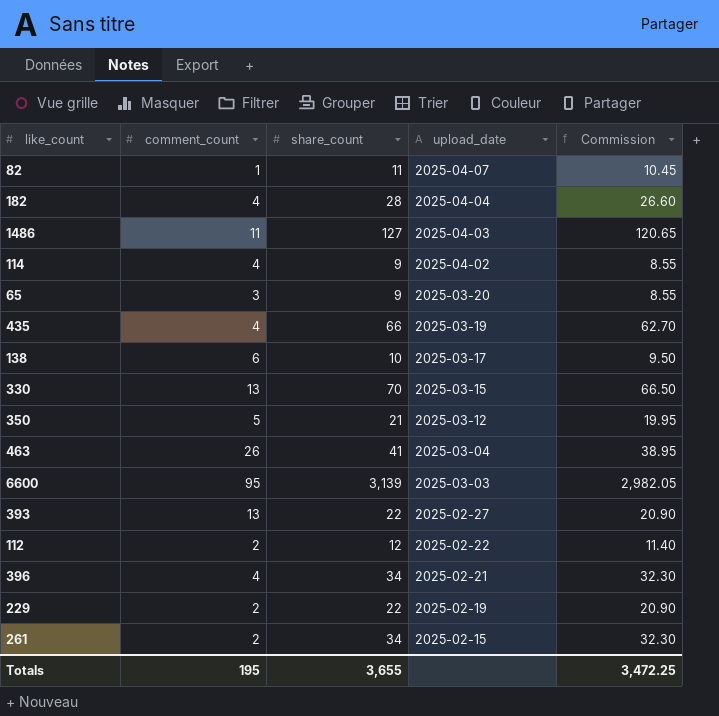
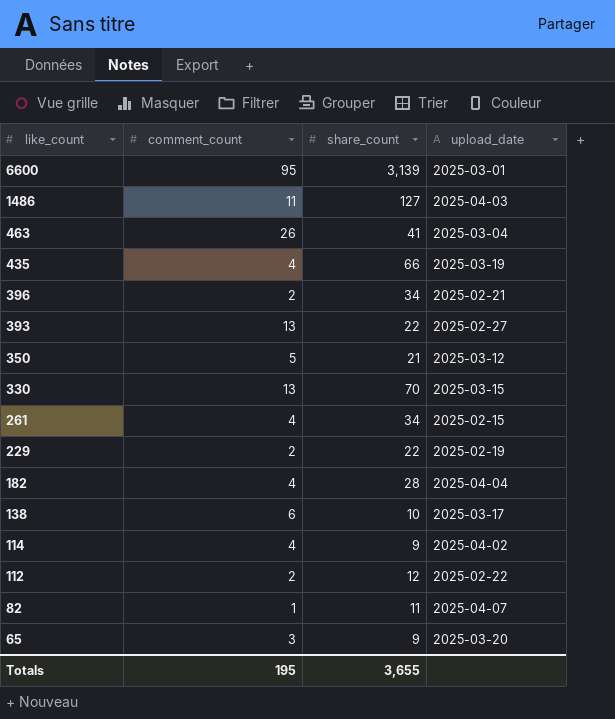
row order: upload_date descending -> like_count descending
column Commission | formula: [share_count] * 0.95 -> none
6600 | upload_date: 2025-03-03 -> 2025-03-01
396 | comment_count: 4 -> 2
261 | comment_count: 2 -> 4

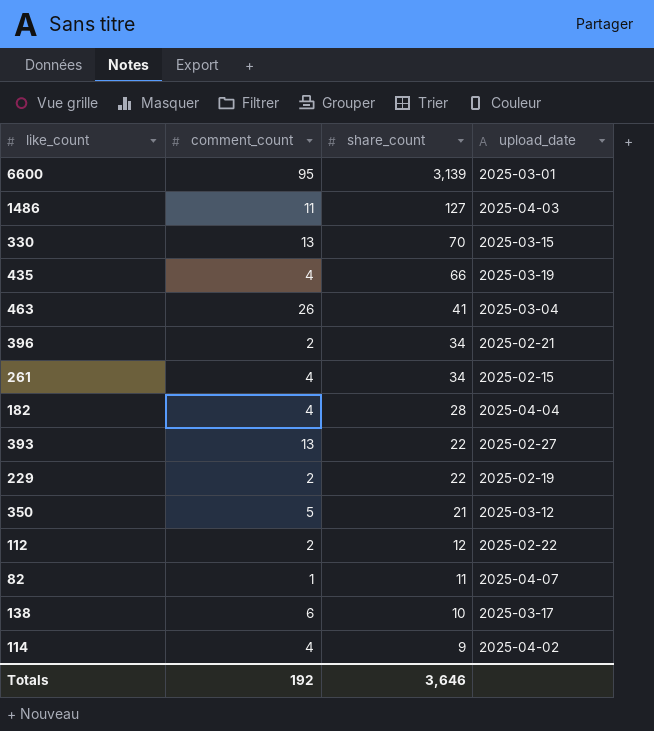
row order: like_count descending -> share_count descending
row 65: 3 | 9 | 2025-03-20 -> none
Totals | comment_count: 195 -> 192
Totals | share_count: 3,655 -> 3,646

